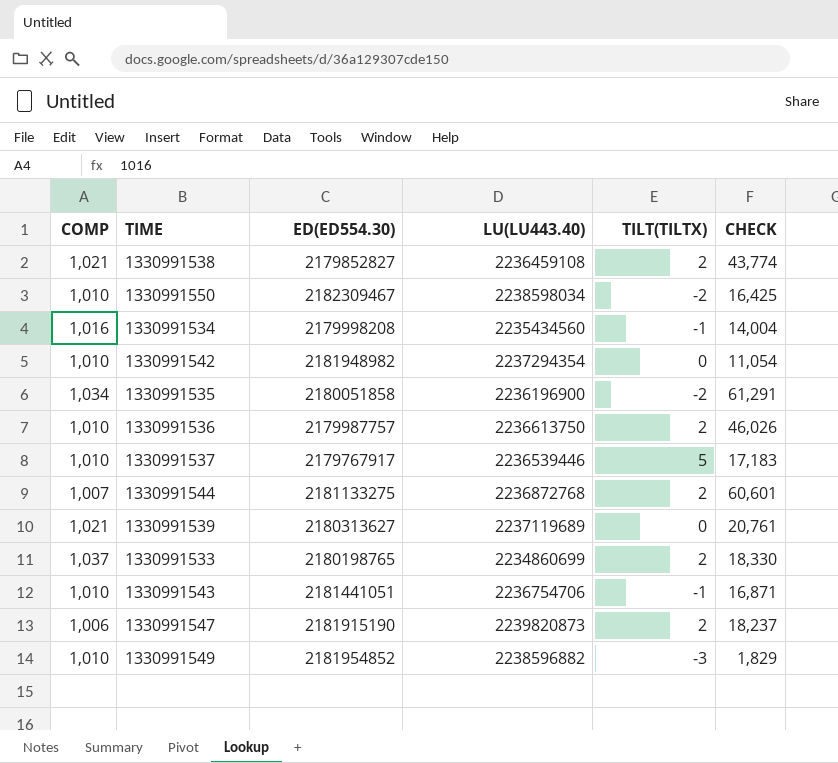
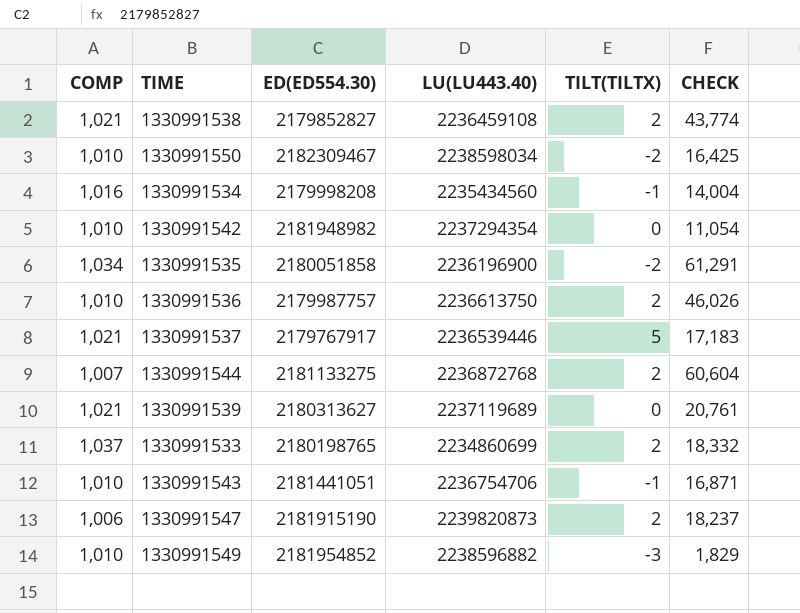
1330991537 | COMP: 1,010 -> 1,021
1330991544 | CHECK: 60,601 -> 60,604
1330991533 | CHECK: 18,330 -> 18,332

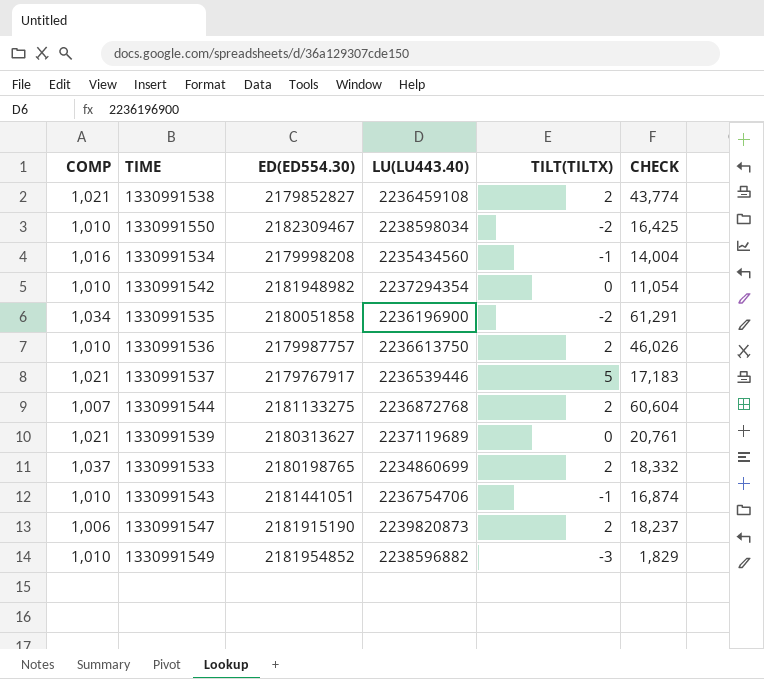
1330991543 | CHECK: 16,871 -> 16,874

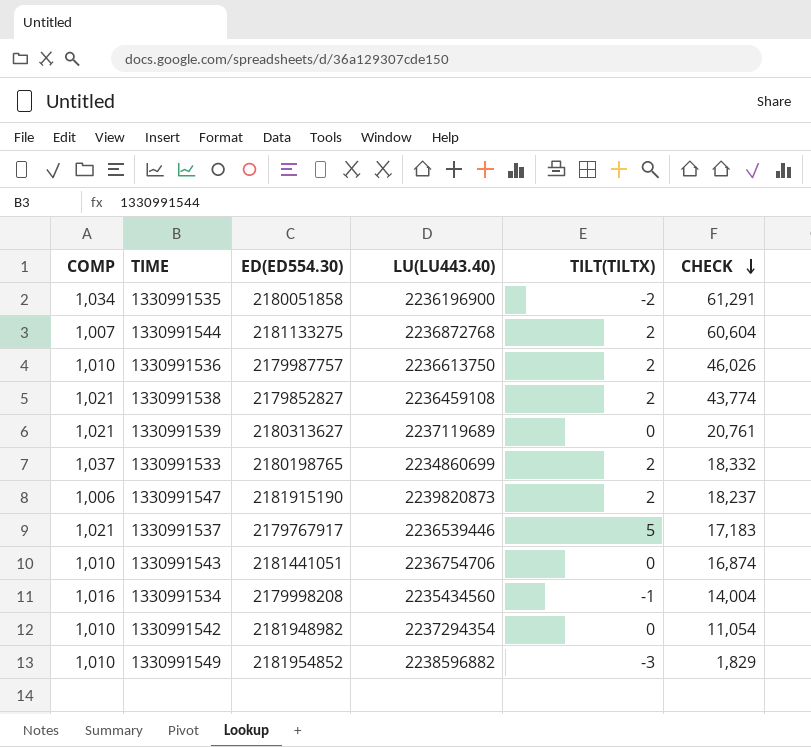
row order: none -> CHECK descending
row 1330991550: 1,010 | 2182309467 | 2238598034 | -2 | 16,425 -> none
1330991543 | TILT(TILTX): -1 -> 0

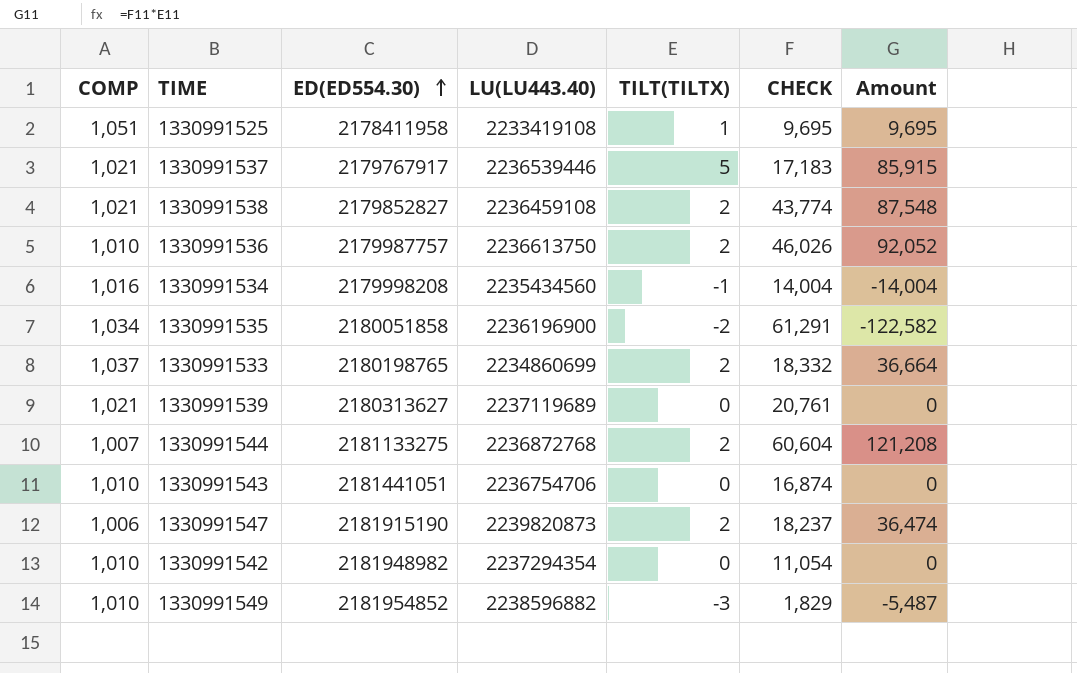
row order: CHECK descending -> ED(ED554.30) ascending
column Amount | formula: none -> [TILT(TILTX)] * [CHECK]
row 1330991525: none -> 1,051 | 2178411958 | 2233419108 | 1 | 9,695 | 9,695

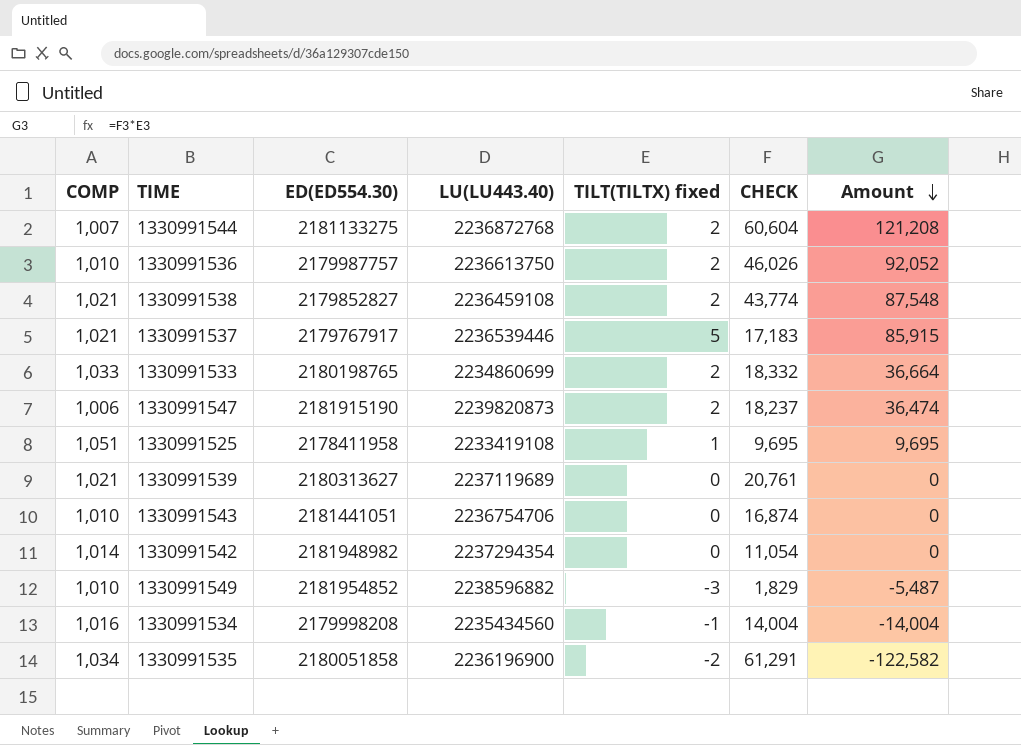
row order: ED(ED554.30) ascending -> Amount descending
column name: TILT(TILTX) -> TILT(TILTX) fixed
1330991533 | COMP: 1,037 -> 1,033
1330991542 | COMP: 1,010 -> 1,014

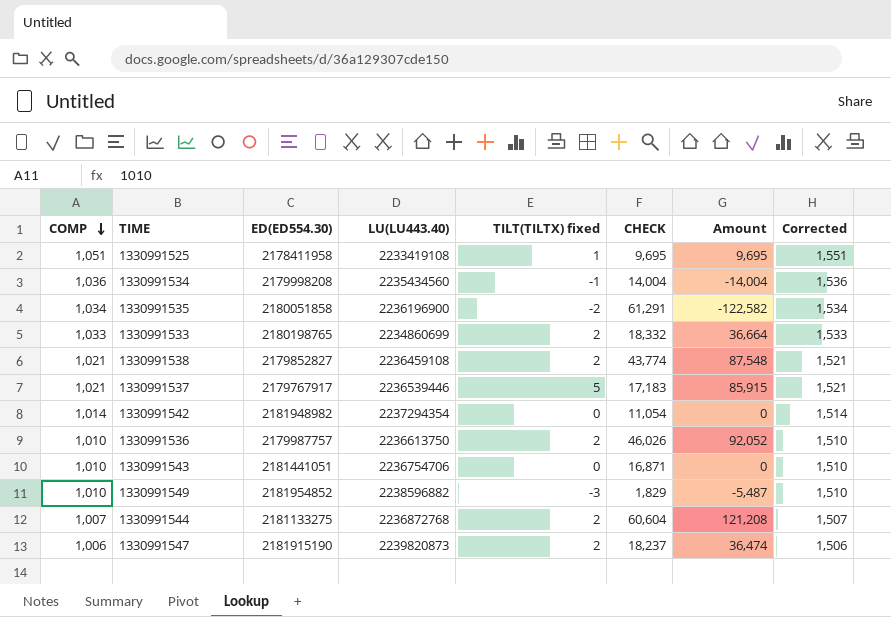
row order: Amount descending -> COMP descending
column Corrected | formula: none -> [COMP] + 500
row 1330991539: 1,021 | 2180313627 | 2237119689 | 0 | 20,761 | 0 -> none
1330991534 | COMP: 1,016 -> 1,036
1330991543 | CHECK: 16,874 -> 16,871

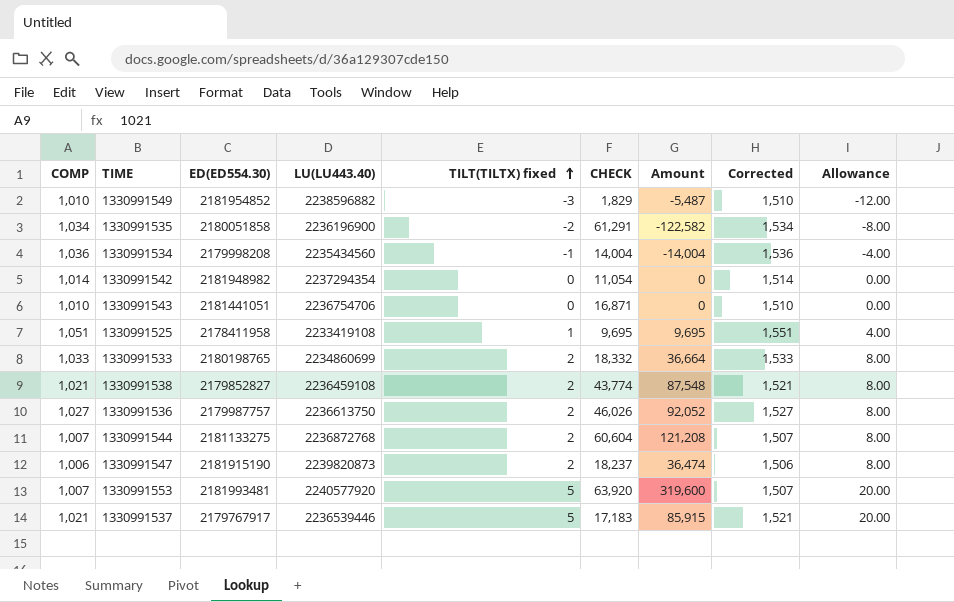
row order: COMP descending -> TILT(TILTX) fixed ascending
column Allowance | formula: none -> [TILT(TILTX) fixed] * 4
1330991536 | COMP: 1,010 -> 1,027
1330991536 | Corrected: 1,510 -> 1,527
row 1330991553: none -> 1,007 | 2181993481 | 2240577920 | 5 | 63,920 | 319,600 | 1,507 | 20.00

